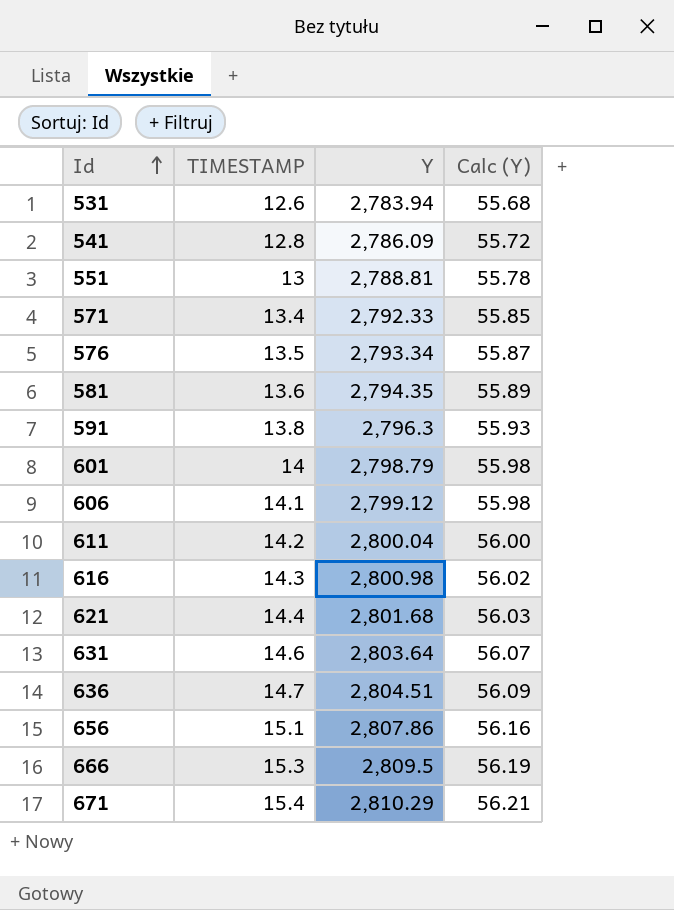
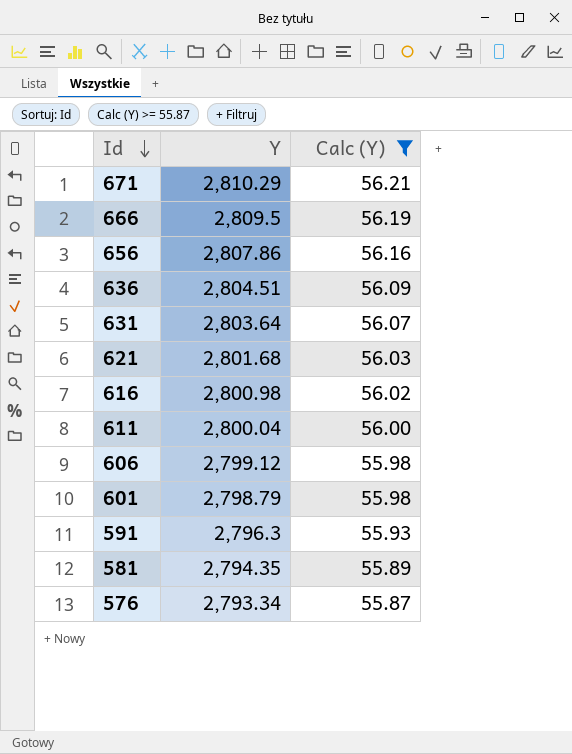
filter: none -> Calc (Y) >= 55.87
row order: Id ascending -> Id descending
column TIMESTAMP | position: 2 -> none

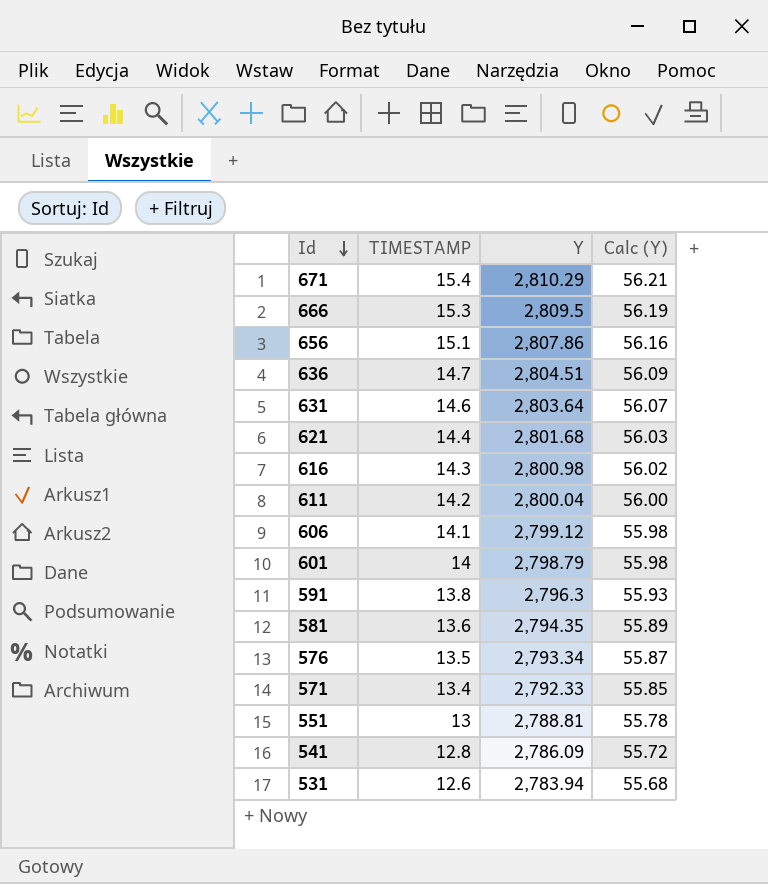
filter: Calc (Y) >= 55.87 -> none
column TIMESTAMP | position: none -> 2

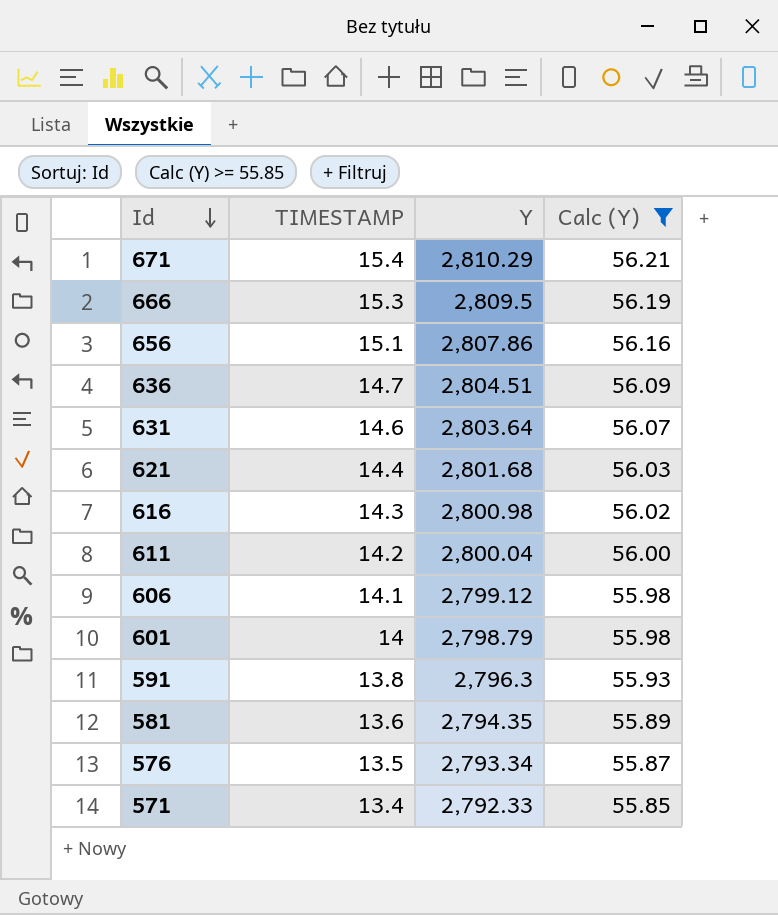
filter: none -> Calc (Y) >= 55.85

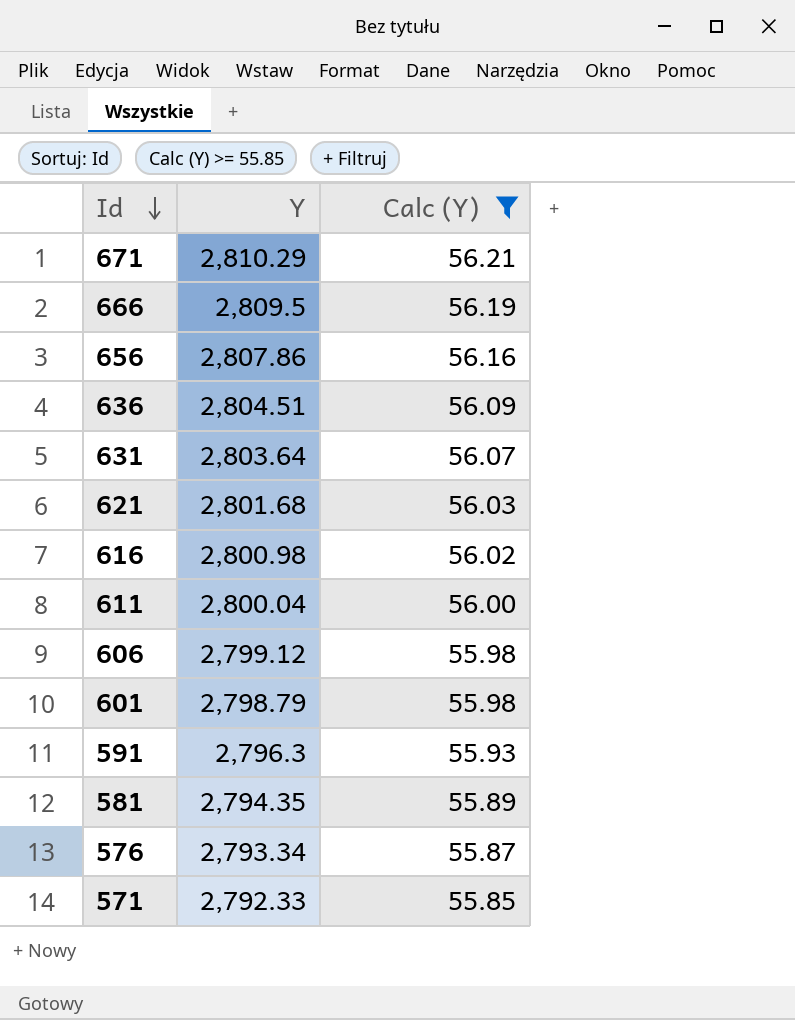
column TIMESTAMP | position: 2 -> none

